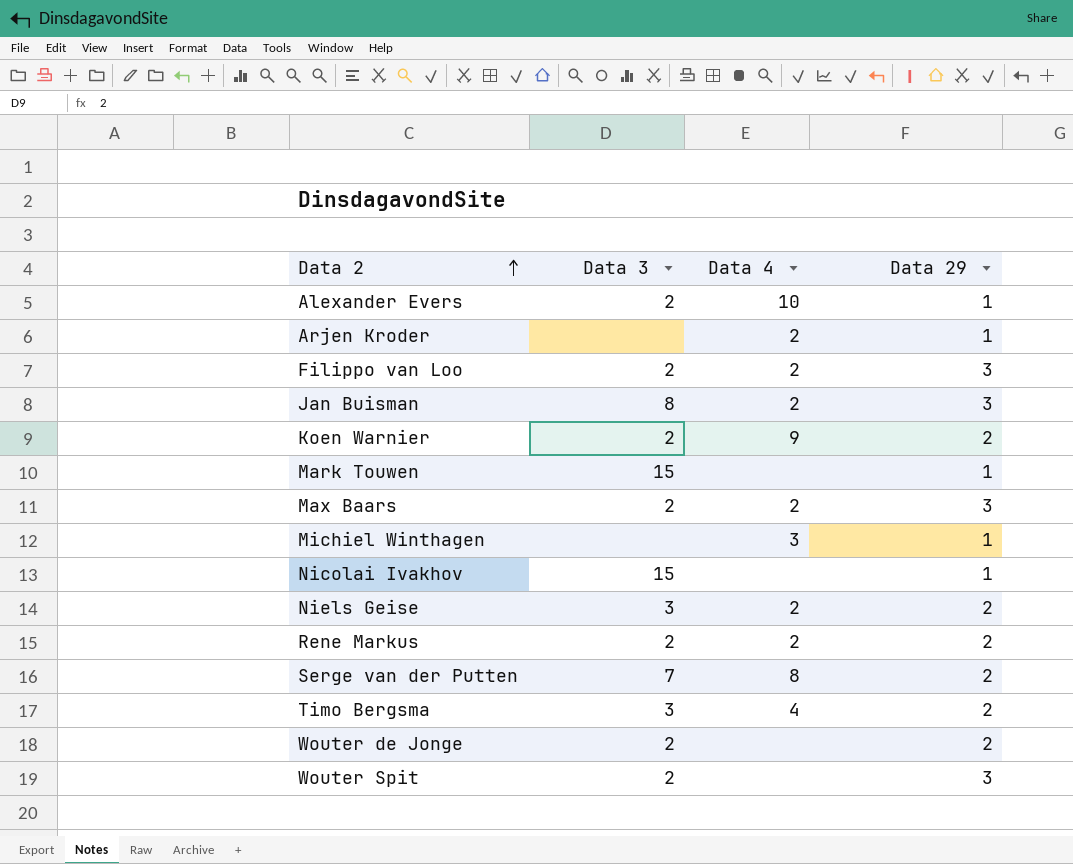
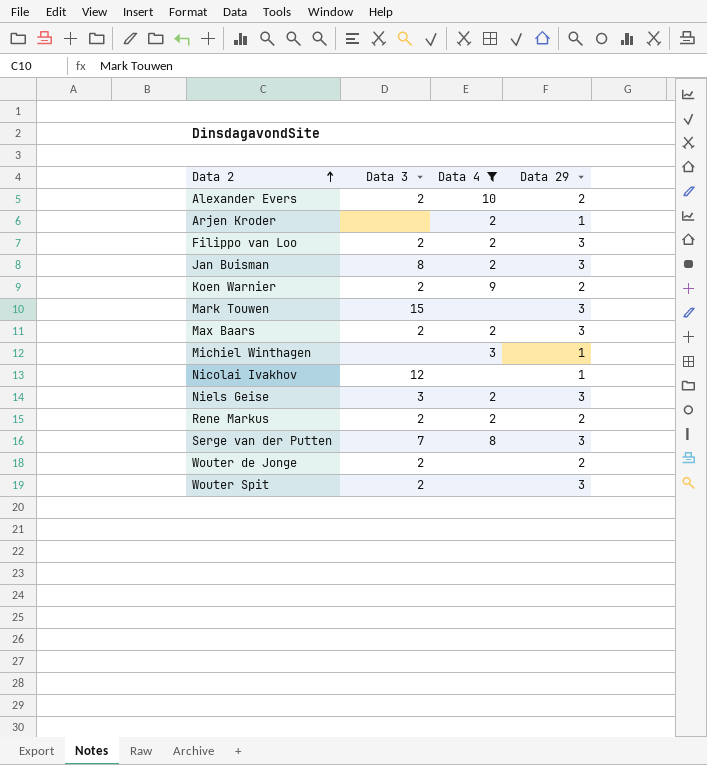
filter: none -> Data 4 != 4
Alexander Evers | Data 29: 1 -> 2
Mark Touwen | Data 29: 1 -> 3
Nicolai Ivakhov | Data 3: 15 -> 12
Niels Geise | Data 29: 2 -> 3
Serge van der Putten | Data 29: 2 -> 3

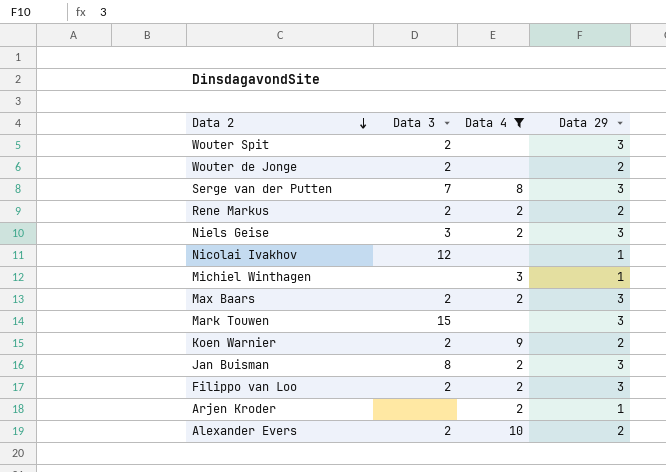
row order: Data 2 ascending -> Data 2 descending

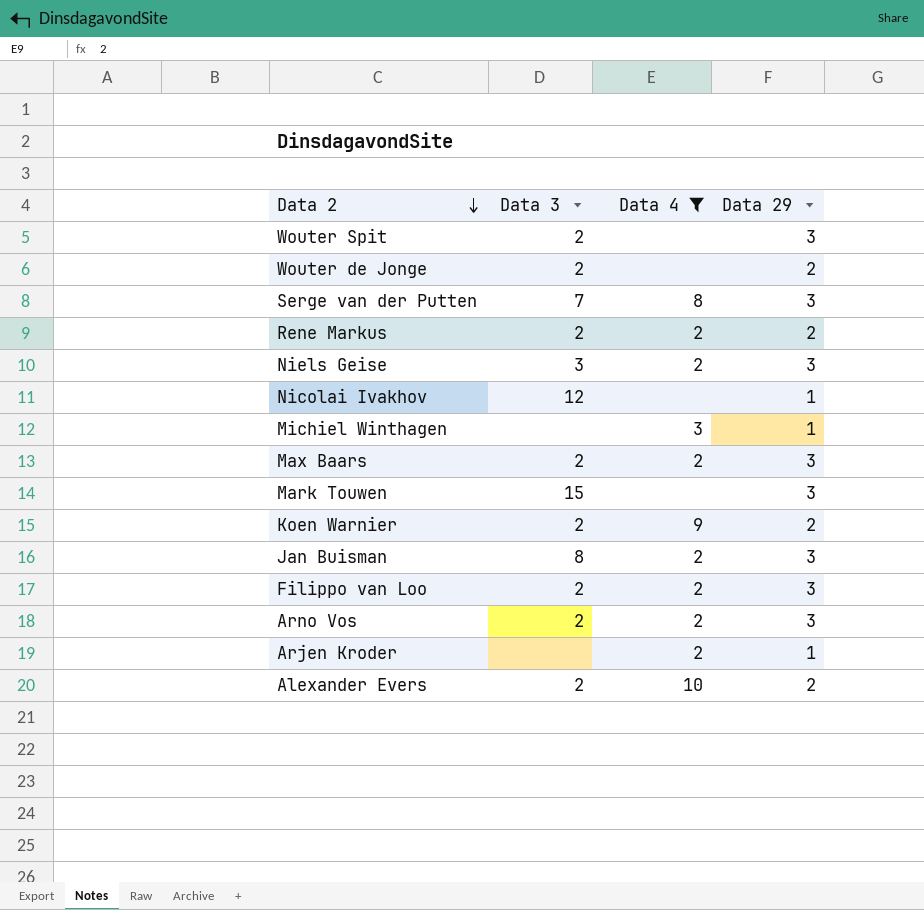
row Arno Vos: none -> 2 | 2 | 3

